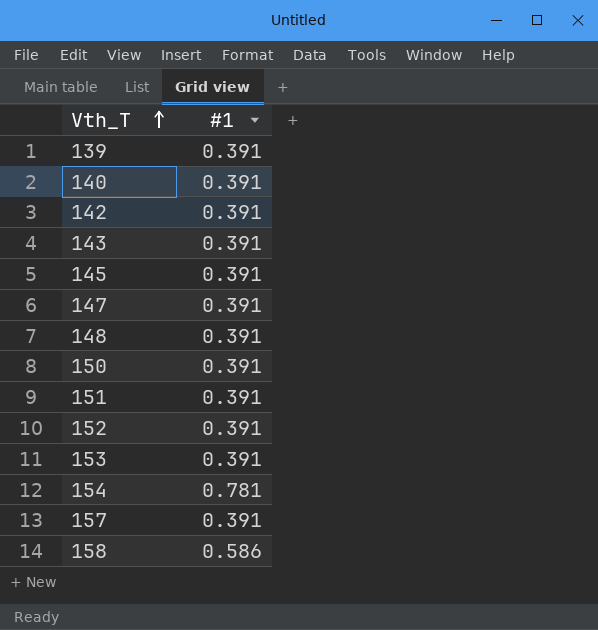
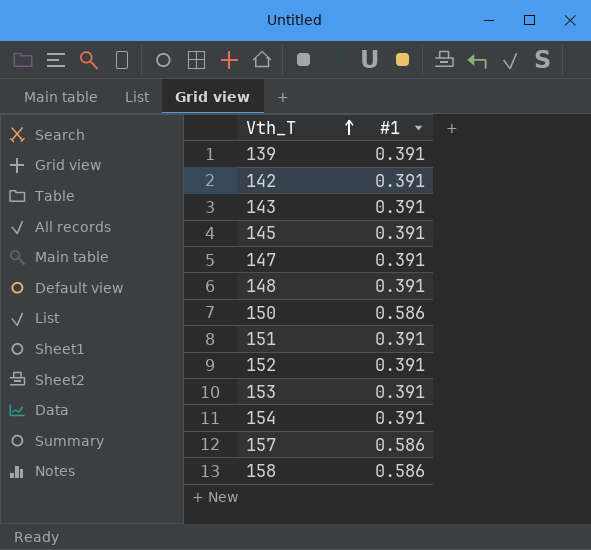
row 140: 0.391 -> none
150 | #1: 0.391 -> 0.586
154 | #1: 0.781 -> 0.391
157 | #1: 0.391 -> 0.586

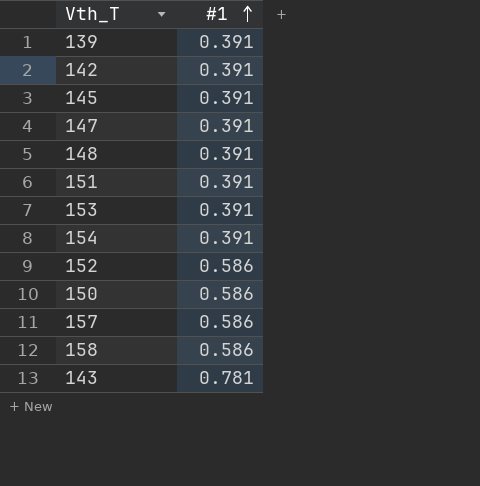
row order: Vth_T ascending -> #1 ascending
152 | #1: 0.391 -> 0.586
143 | #1: 0.391 -> 0.781

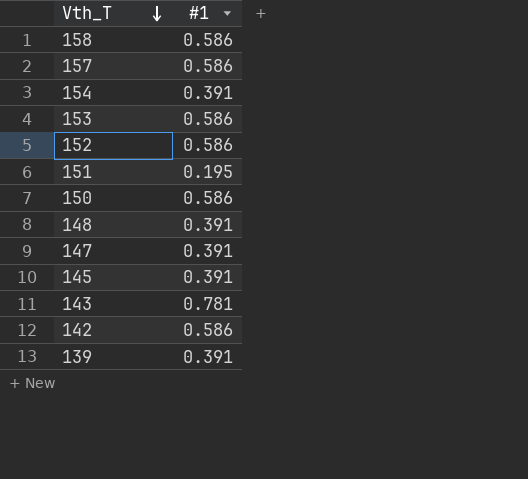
row order: #1 ascending -> Vth_T descending
153 | #1: 0.391 -> 0.586
151 | #1: 0.391 -> 0.195
142 | #1: 0.391 -> 0.586

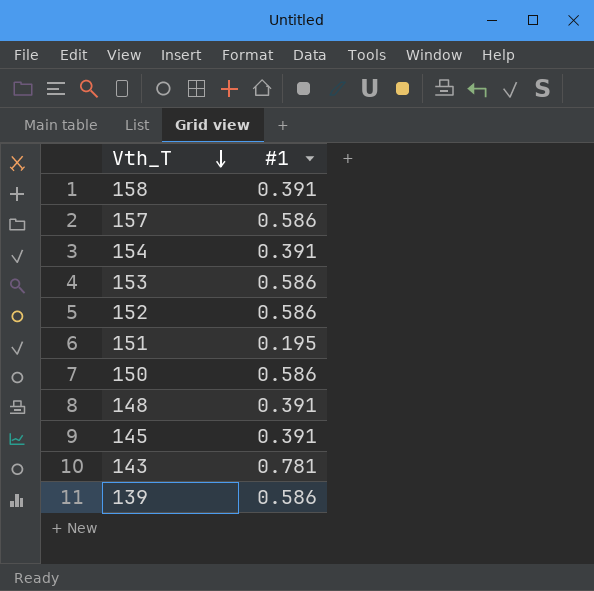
row 147: 0.391 -> none
row 142: 0.586 -> none
158 | #1: 0.586 -> 0.391
139 | #1: 0.391 -> 0.586

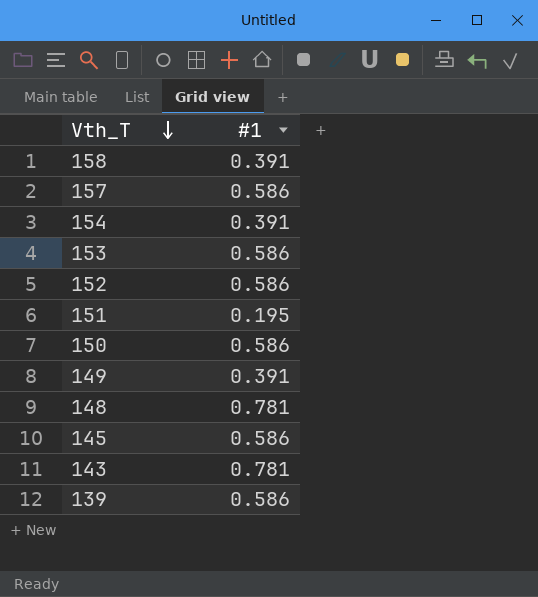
row 149: none -> 0.391
148 | #1: 0.391 -> 0.781
145 | #1: 0.391 -> 0.586

